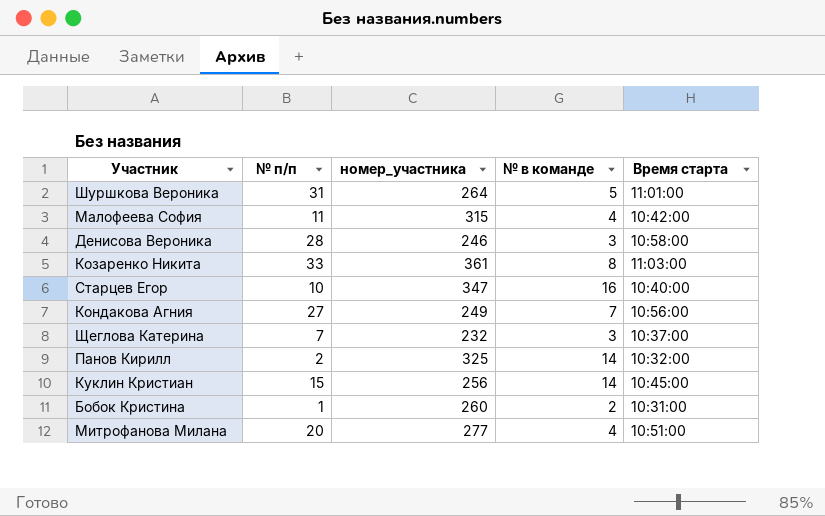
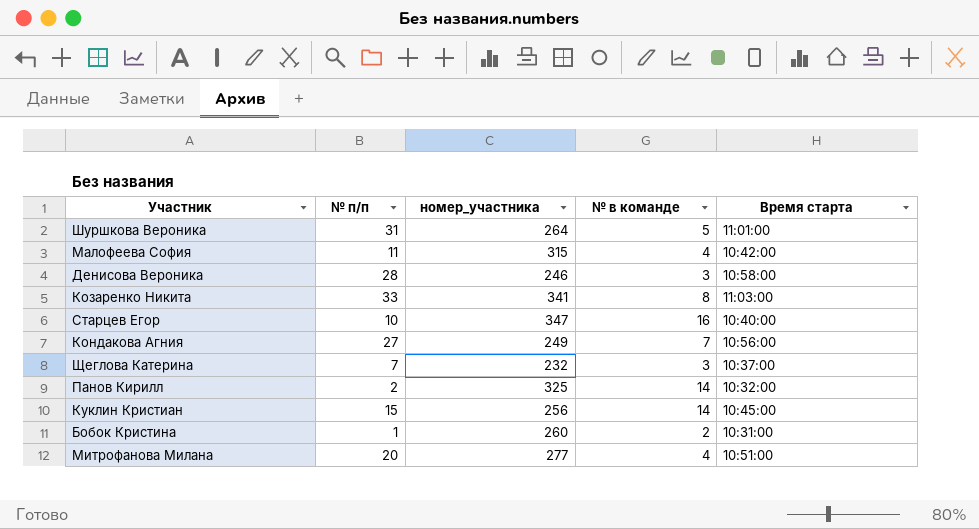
Козаренко Никита | номер_участника: 361 -> 341

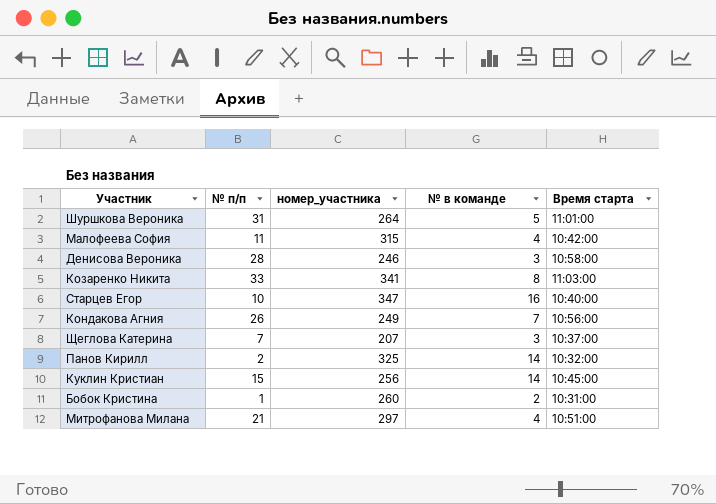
Кондакова Агния | № п/п: 27 -> 26
Щеглова Катерина | номер_участника: 232 -> 207
Митрофанова Милана | № п/п: 20 -> 21
Митрофанова Милана | номер_участника: 277 -> 297

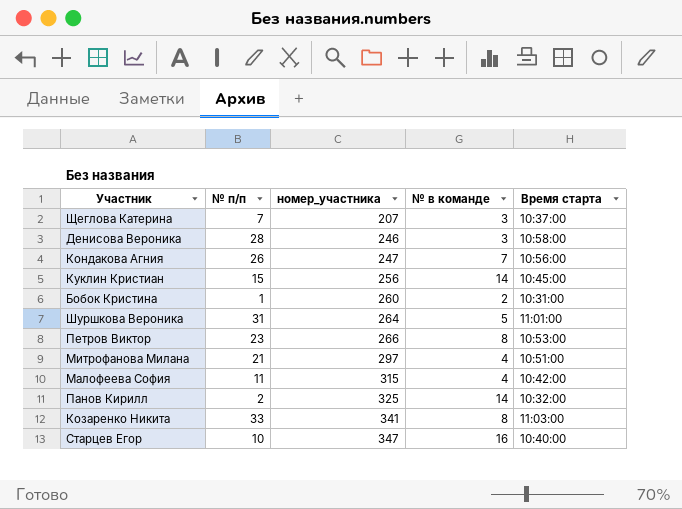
row order: none -> номер_участника ascending
Кондакова Агния | номер_участника: 249 -> 247
row Петров Виктор: none -> 23 | 266 | 8 | 10:53:00

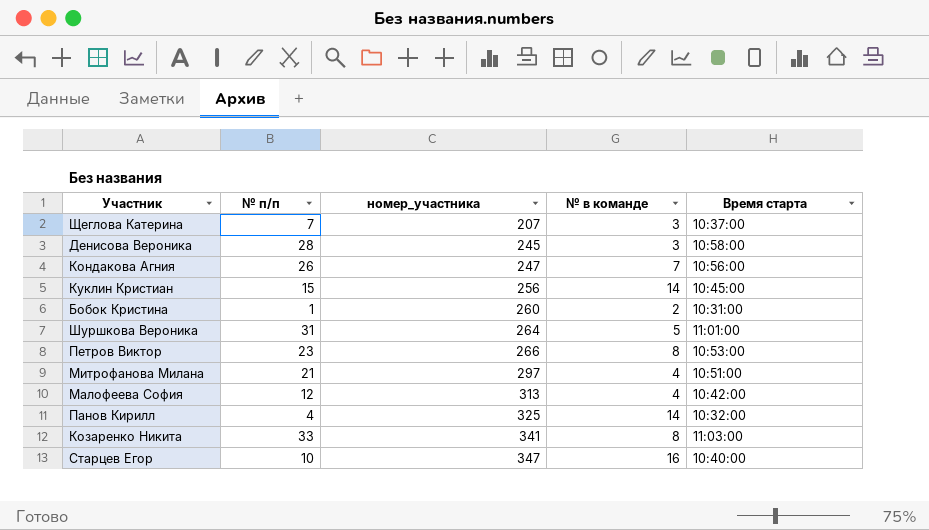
Денисова Вероника | номер_участника: 246 -> 245
Малофеева София | № п/п: 11 -> 12
Малофеева София | номер_участника: 315 -> 313
Панов Кирилл | № п/п: 2 -> 4

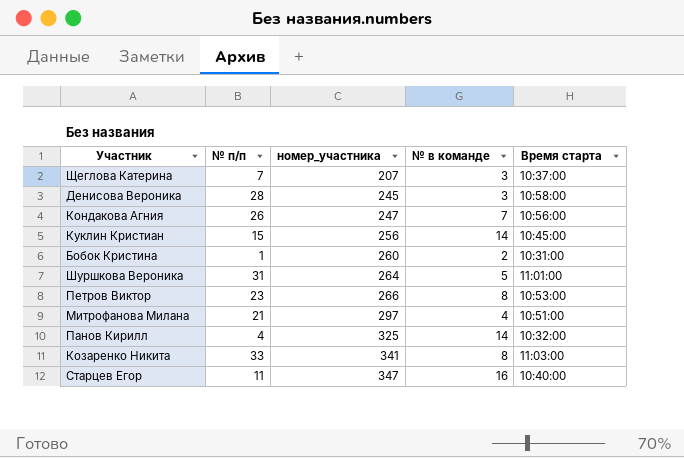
row Малофеева София: 12 | 313 | 4 | 10:42:00 -> none
Старцев Егор | № п/п: 10 -> 11

